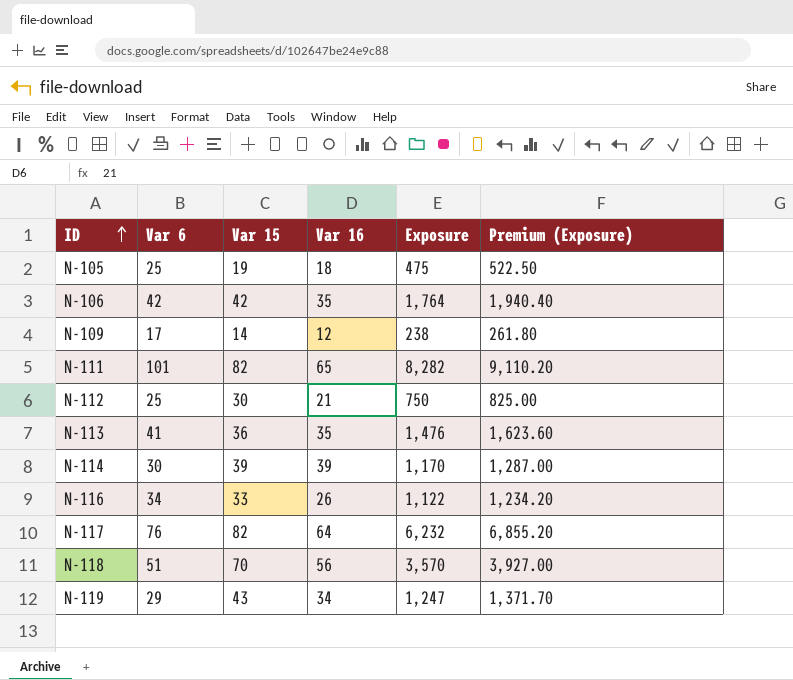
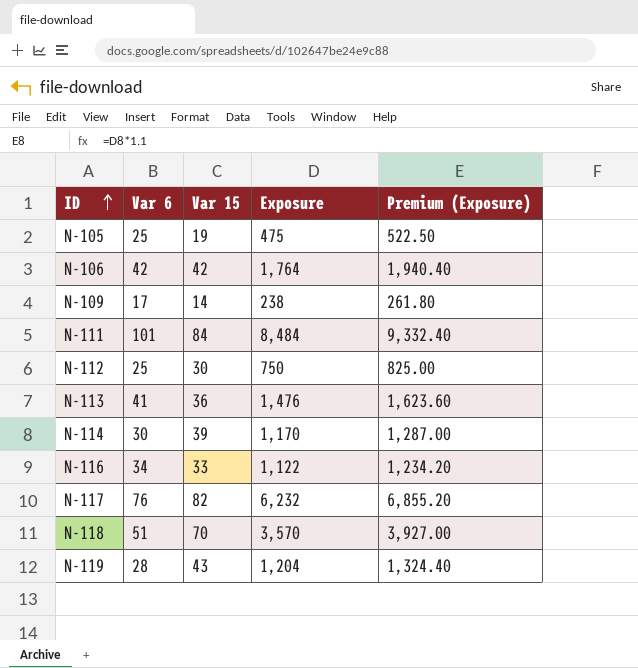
column Var 16 | position: 4 -> none
N-111 | Var 15: 82 -> 84
N-111 | Exposure: 8,282 -> 8,484
N-111 | Premium (Exposure): 9,110.20 -> 9,332.40
N-119 | Var 6: 29 -> 28
N-119 | Exposure: 1,247 -> 1,204
N-119 | Premium (Exposure): 1,371.70 -> 1,324.40

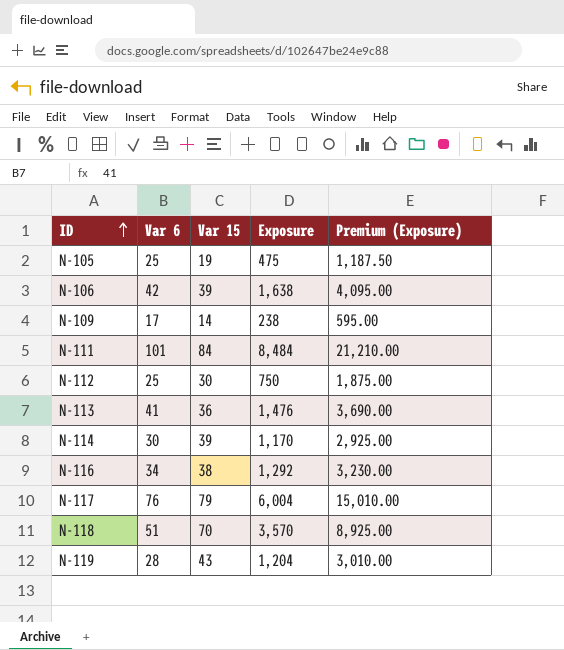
column Premium (Exposure) | formula: [Exposure] * 1.1 -> [Exposure] * 2.5
N-106 | Var 15: 42 -> 39
N-106 | Exposure: 1,764 -> 1,638
N-116 | Var 15: 33 -> 38
N-116 | Exposure: 1,122 -> 1,292
N-117 | Var 15: 82 -> 79
N-117 | Exposure: 6,232 -> 6,004

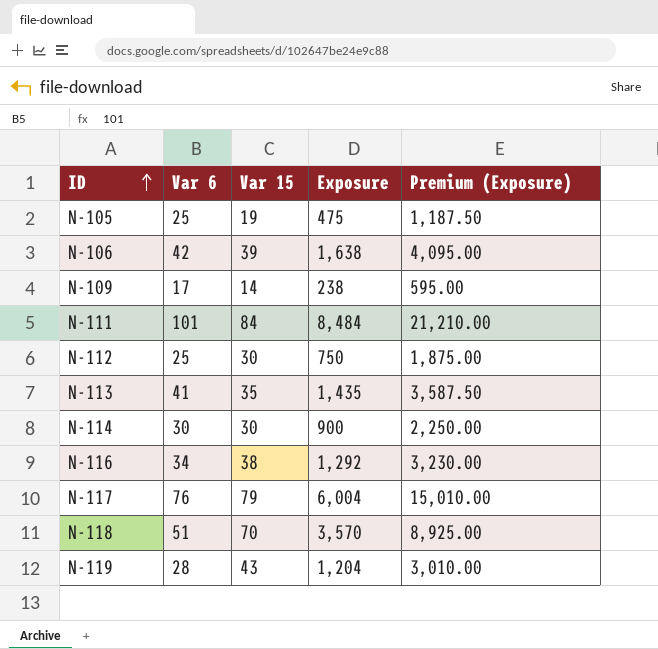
N-113 | Var 15: 36 -> 35
N-113 | Exposure: 1,476 -> 1,435
N-113 | Premium (Exposure): 3,690.00 -> 3,587.50
N-114 | Var 15: 39 -> 30
N-114 | Exposure: 1,170 -> 900
N-114 | Premium (Exposure): 2,925.00 -> 2,250.00

